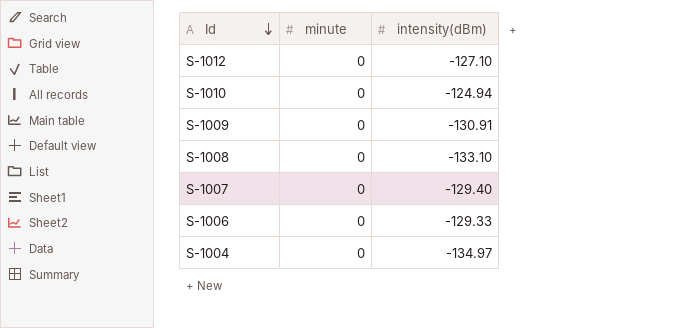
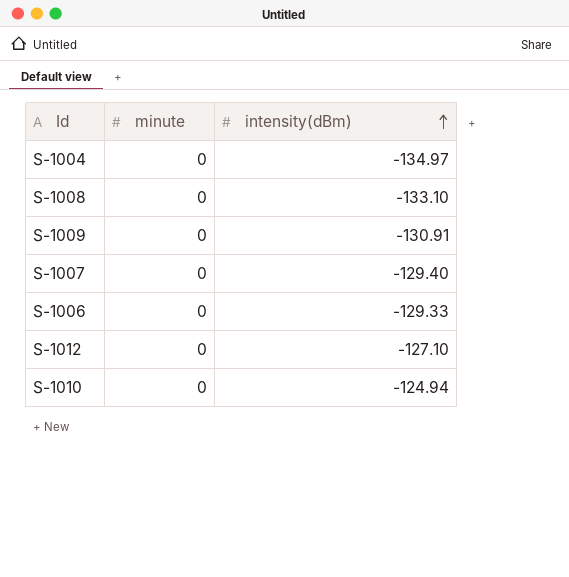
row order: Id descending -> intensity(dBm) ascending

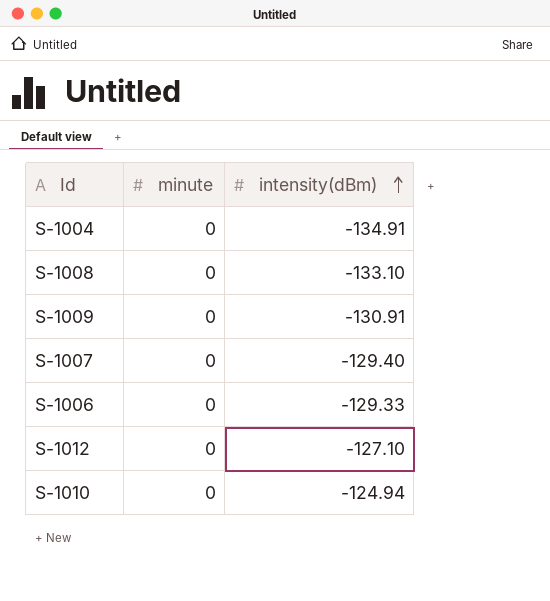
S-1004 | intensity(dBm): -134.97 -> -134.91

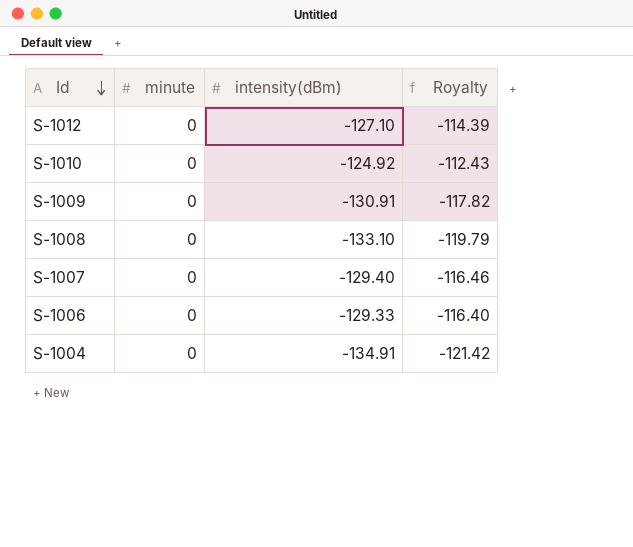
row order: intensity(dBm) ascending -> Id descending
column Royalty | formula: none -> [intensity(dBm)] * 0.9
S-1010 | intensity(dBm): -124.94 -> -124.92

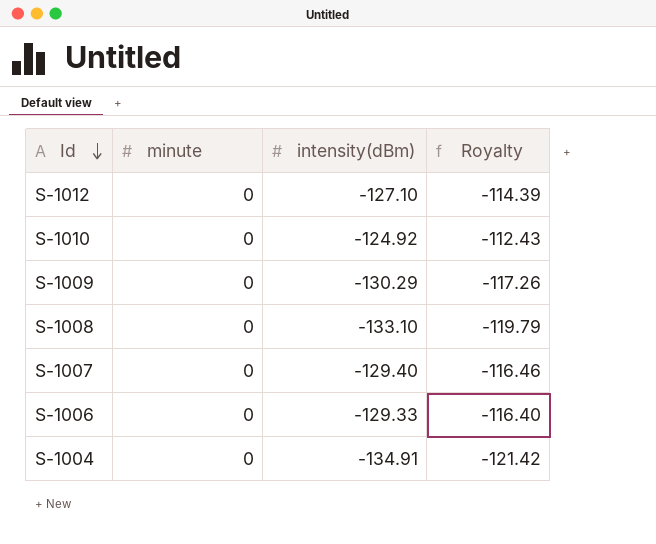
S-1009 | intensity(dBm): -130.91 -> -130.29
S-1009 | Royalty: -117.82 -> -117.26

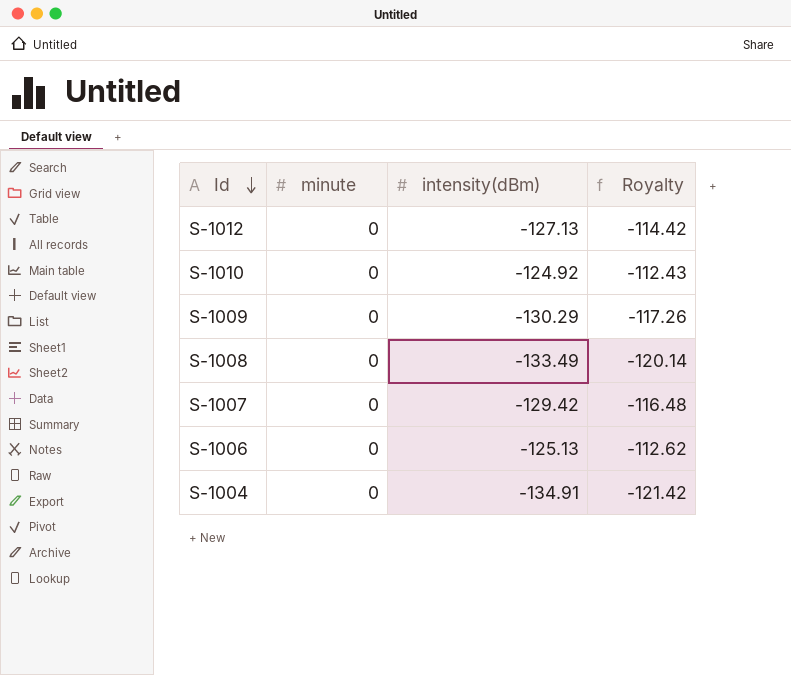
S-1012 | intensity(dBm): -127.10 -> -127.13
S-1012 | Royalty: -114.39 -> -114.42
S-1008 | intensity(dBm): -133.10 -> -133.49
S-1008 | Royalty: -119.79 -> -120.14
S-1007 | intensity(dBm): -129.40 -> -129.42
S-1007 | Royalty: -116.46 -> -116.48
S-1006 | intensity(dBm): -129.33 -> -125.13
S-1006 | Royalty: -116.40 -> -112.62

